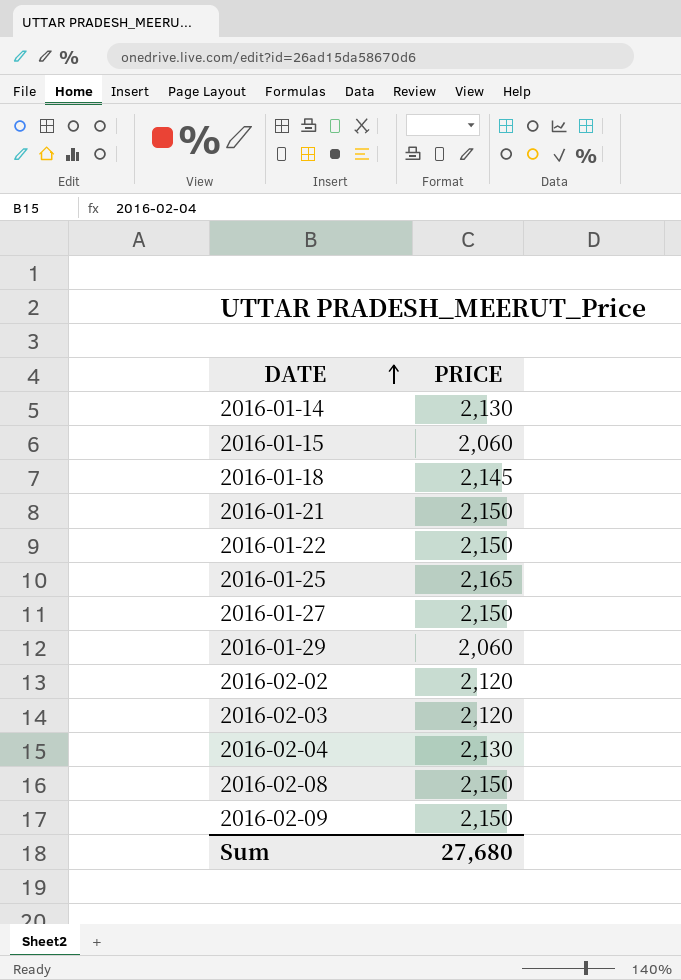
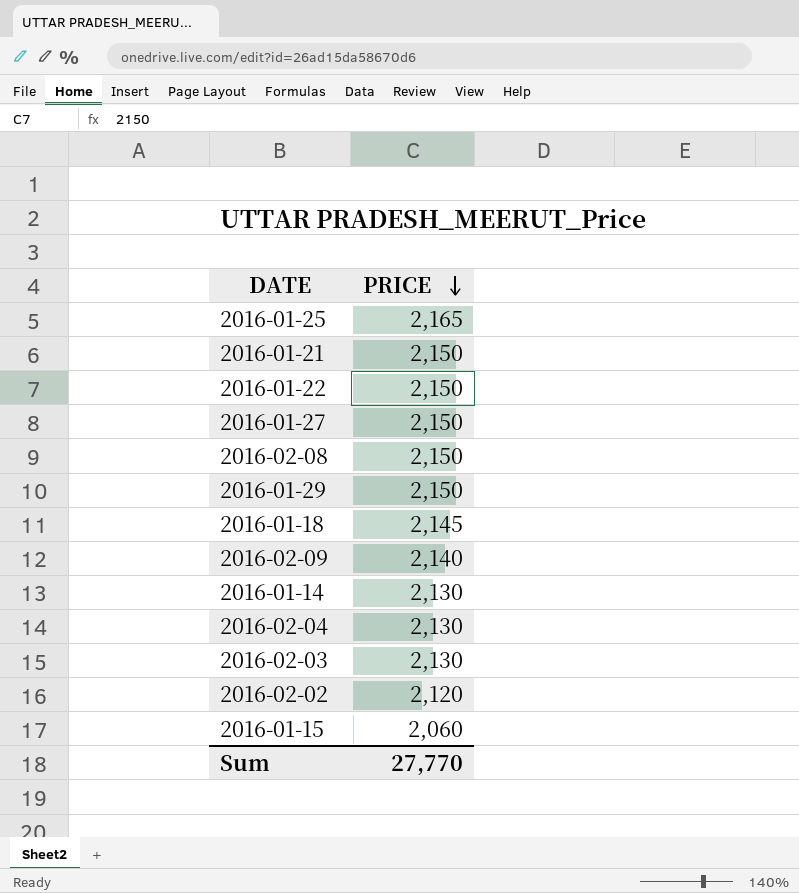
row order: DATE ascending -> PRICE descending
2016-01-29 | PRICE: 2,060 -> 2,150
2016-02-09 | PRICE: 2,150 -> 2,140
2016-02-03 | PRICE: 2,120 -> 2,130
Sum | PRICE: 27,680 -> 27,770

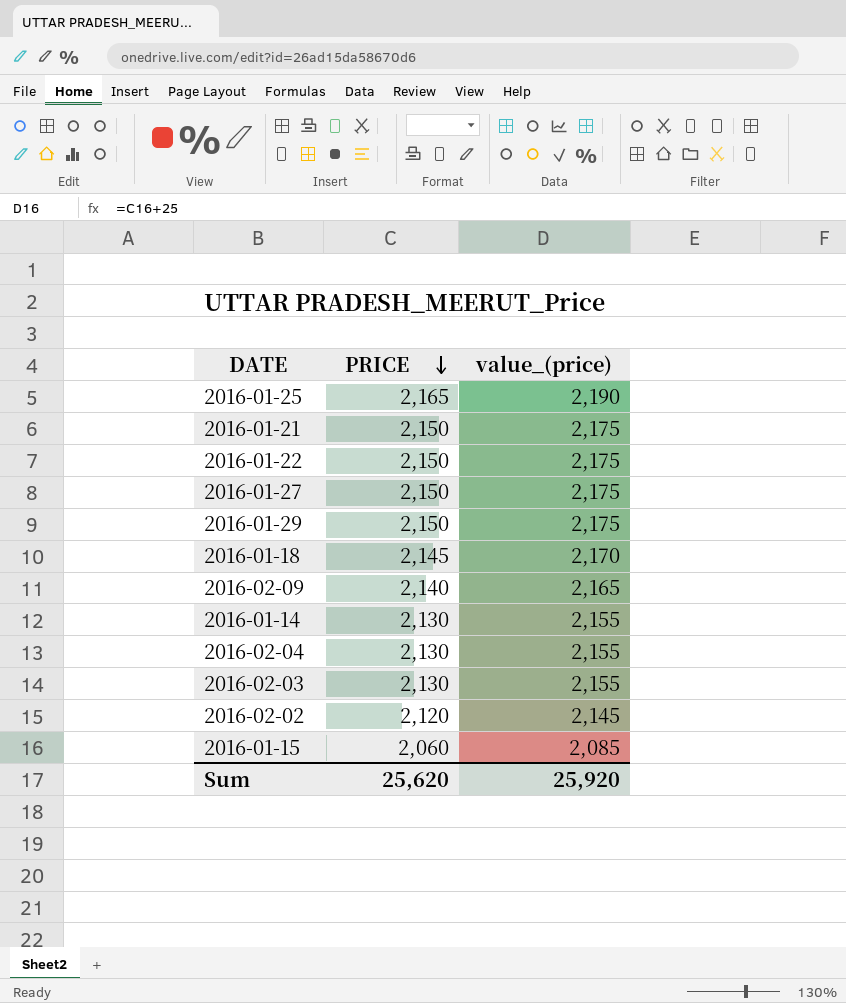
column value_(price) | formula: none -> [PRICE] + 25
row 2016-02-08: 2,150 -> none
Sum | PRICE: 27,770 -> 25,620

